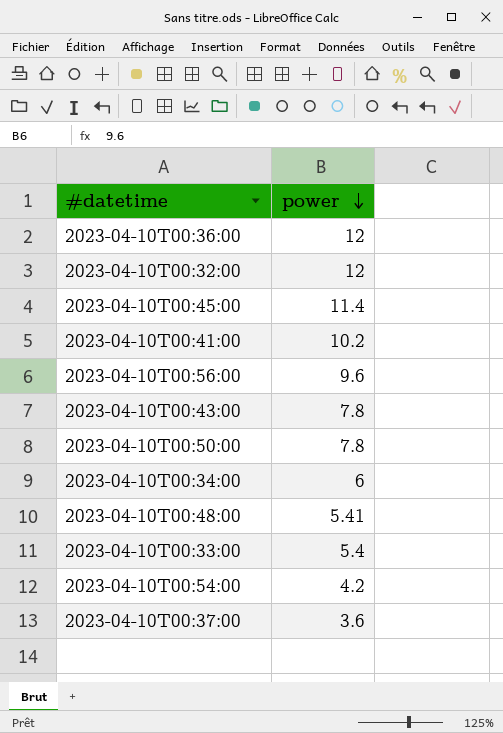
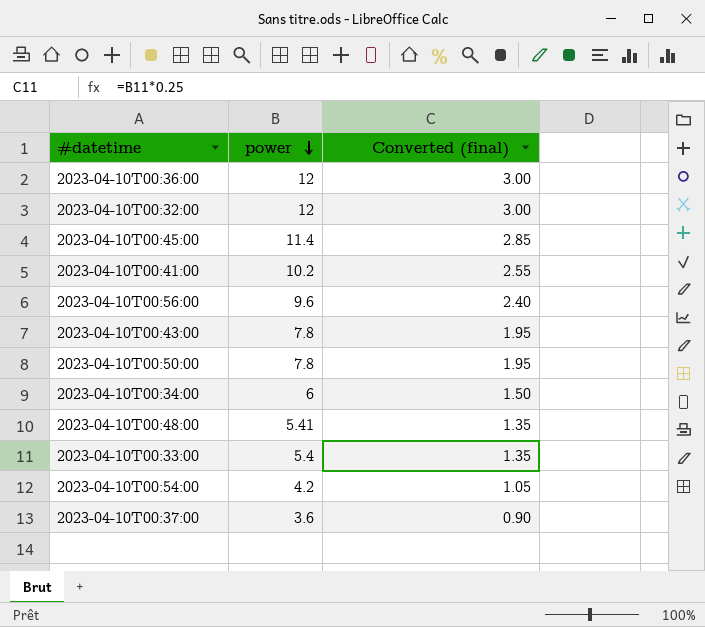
column Converted (final) | formula: none -> [power] * 0.25

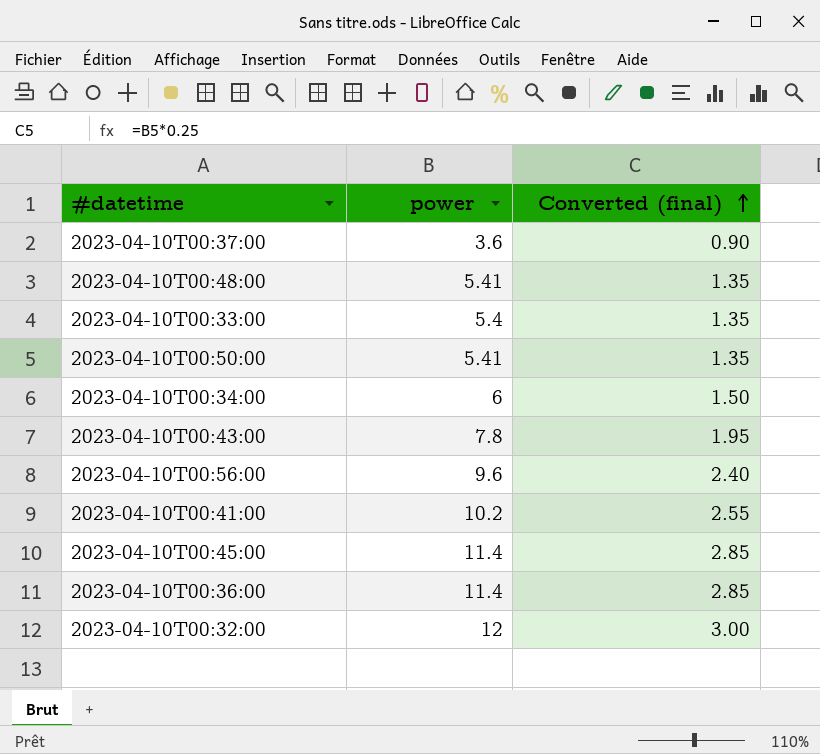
row order: power descending -> Converted (final) ascending
row 2023-04-10T00:54:00: 4.2 | 1.05 -> none
2023-04-10T00:50:00 | power: 7.8 -> 5.41
2023-04-10T00:50:00 | Converted (final): 1.95 -> 1.35
2023-04-10T00:36:00 | power: 12 -> 11.4
2023-04-10T00:36:00 | Converted (final): 3.00 -> 2.85

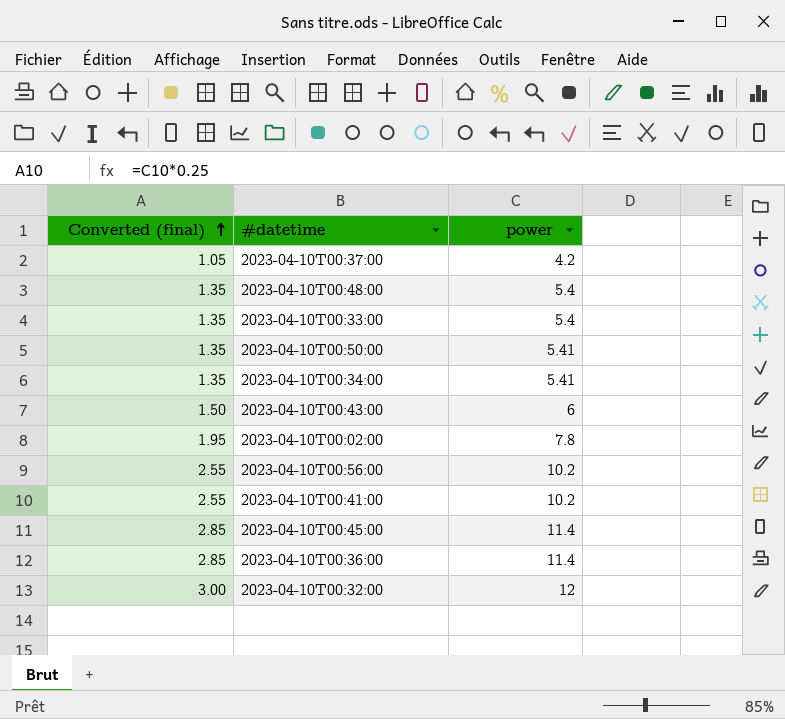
column Converted (final) | position: 3 -> 1
2023-04-10T00:37:00 | Converted (final): 0.90 -> 1.05
2023-04-10T00:37:00 | power: 3.6 -> 4.2
2023-04-10T00:48:00 | power: 5.41 -> 5.4
2023-04-10T00:34:00 | Converted (final): 1.50 -> 1.35
2023-04-10T00:34:00 | power: 6 -> 5.41
2023-04-10T00:43:00 | Converted (final): 1.95 -> 1.50
2023-04-10T00:43:00 | power: 7.8 -> 6
row 2023-04-10T00:02:00: none -> 1.95 | 7.8
2023-04-10T00:56:00 | Converted (final): 2.40 -> 2.55
2023-04-10T00:56:00 | power: 9.6 -> 10.2

